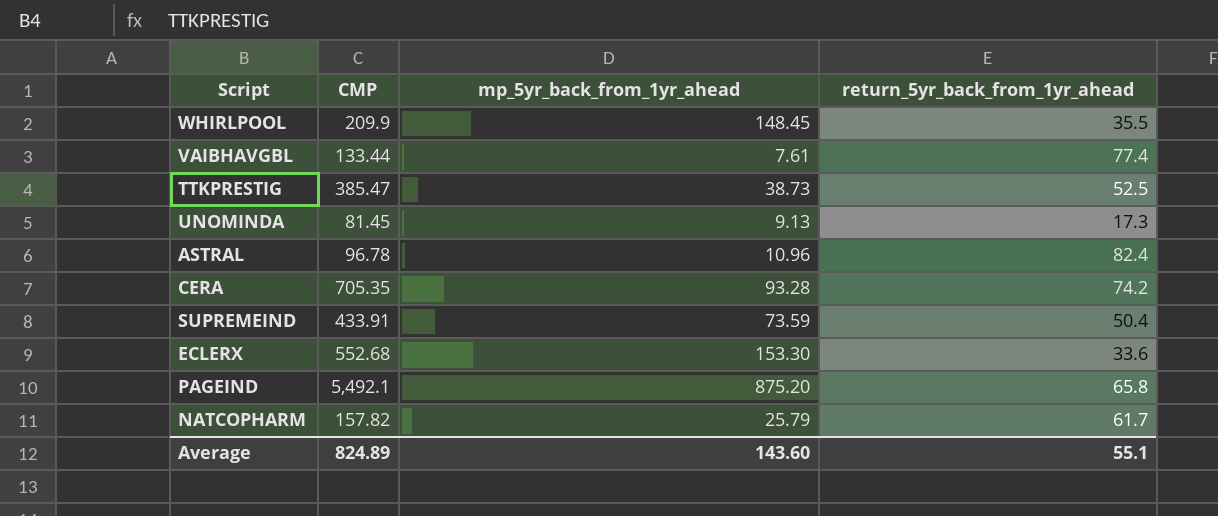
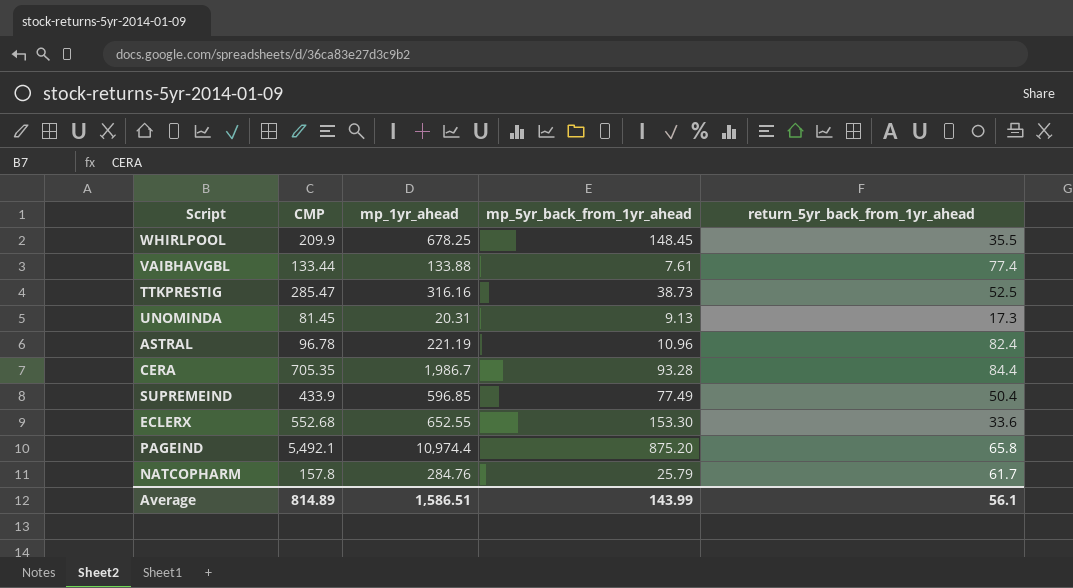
column mp_1yr_ahead | position: none -> 3
TTKPRESTIG | CMP: 385.47 -> 285.47
CERA | return_5yr_back_from_1yr_ahead: 74.2 -> 84.4
SUPREMEIND | CMP: 433.91 -> 433.9
SUPREMEIND | mp_5yr_back_from_1yr_ahead: 73.59 -> 77.49
NATCOPHARM | CMP: 157.82 -> 157.8
Average | CMP: 824.89 -> 814.89
Average | mp_5yr_back_from_1yr_ahead: 143.60 -> 143.99
Average | return_5yr_back_from_1yr_ahead: 55.1 -> 56.1

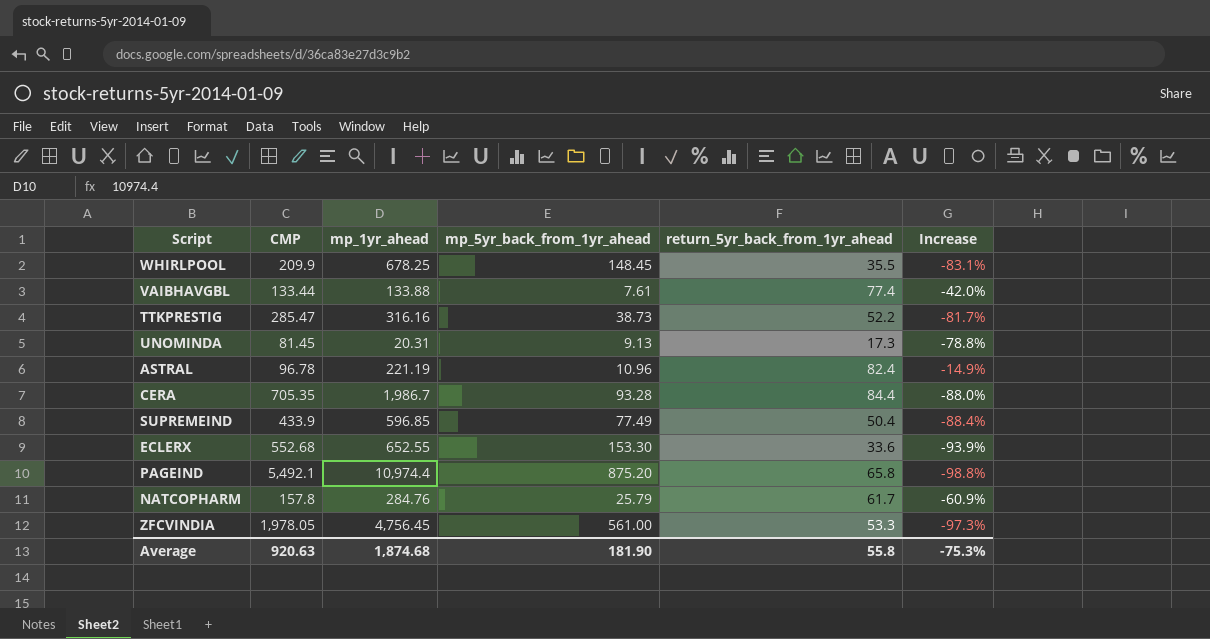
column Increase | formula: none -> ([return_5yr_back_from_1yr_ahead] - [CMP]) / [CMP]
TTKPRESTIG | return_5yr_back_from_1yr_ahead: 52.5 -> 52.2
row ZFCVINDIA: none -> 1,978.05 | 4,756.45 | 561.00 | 53.3 | -97.3%
Average | CMP: 814.89 -> 920.63
Average | mp_1yr_ahead: 1,586.51 -> 1,874.68
Average | mp_5yr_back_from_1yr_ahead: 143.99 -> 181.90
Average | return_5yr_back_from_1yr_ahead: 56.1 -> 55.8

